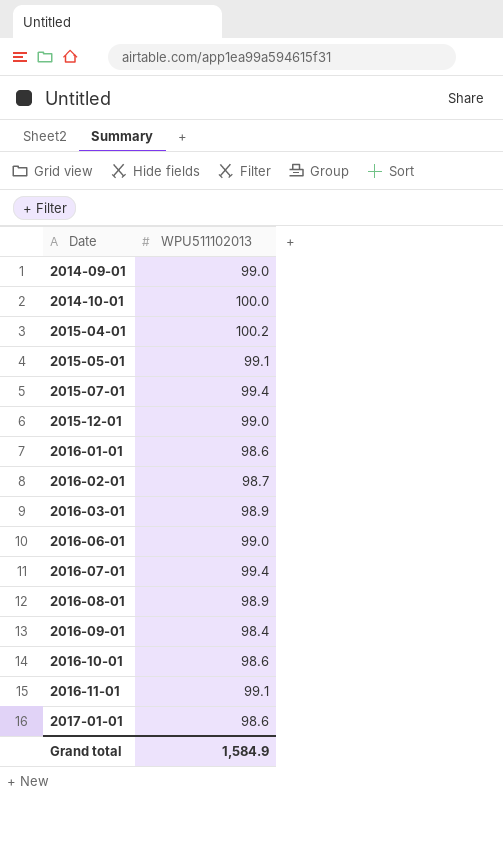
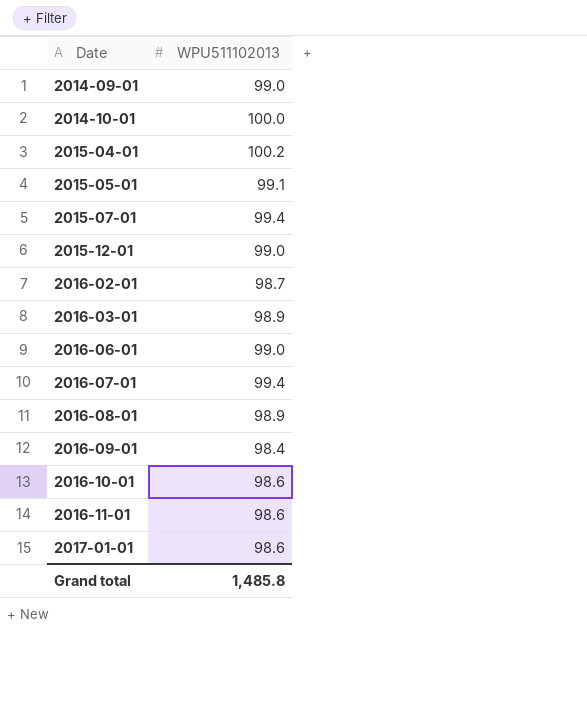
row 2016-01-01: 98.6 -> none
2016-11-01 | WPU511102013: 99.1 -> 98.6
Grand total | WPU511102013: 1,584.9 -> 1,485.8

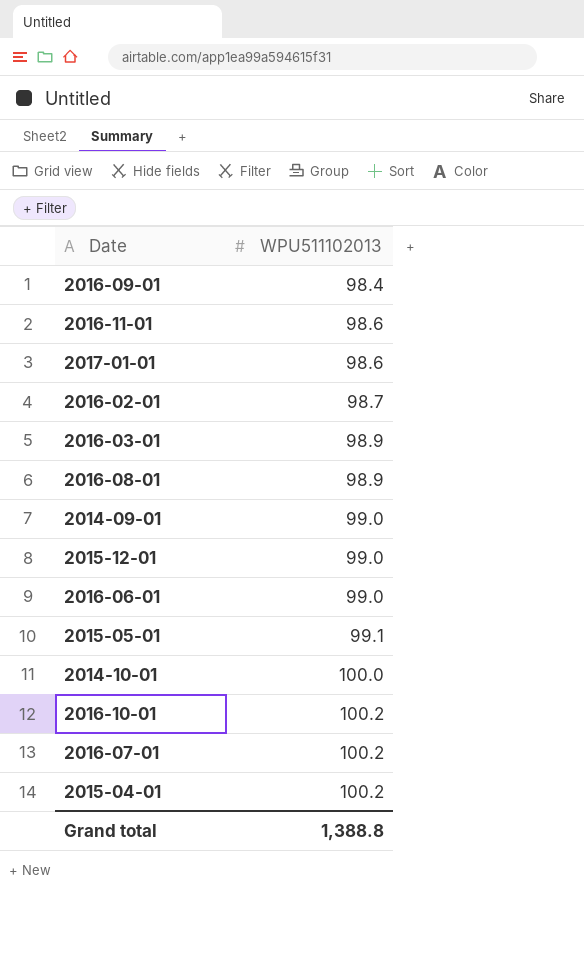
row order: Date ascending -> WPU511102013 ascending
row 2015-07-01: 99.4 -> none
2016-10-01 | WPU511102013: 98.6 -> 100.2
2016-07-01 | WPU511102013: 99.4 -> 100.2
Grand total | WPU511102013: 1,485.8 -> 1,388.8

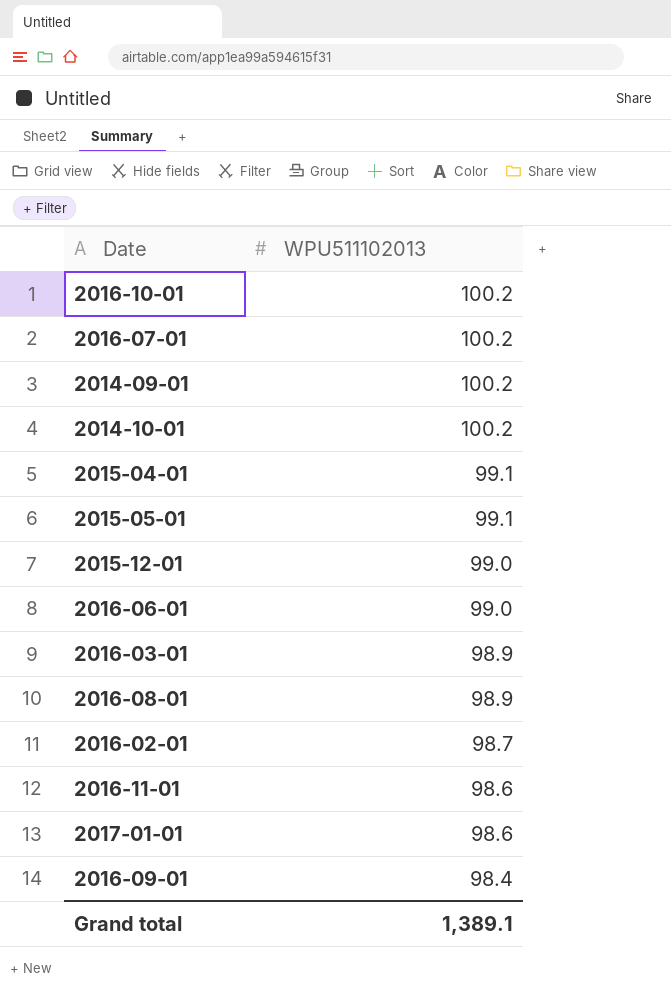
row order: WPU511102013 ascending -> WPU511102013 descending
2014-09-01 | WPU511102013: 99.0 -> 100.2
2014-10-01 | WPU511102013: 100.0 -> 100.2
2015-04-01 | WPU511102013: 100.2 -> 99.1
Grand total | WPU511102013: 1,388.8 -> 1,389.1

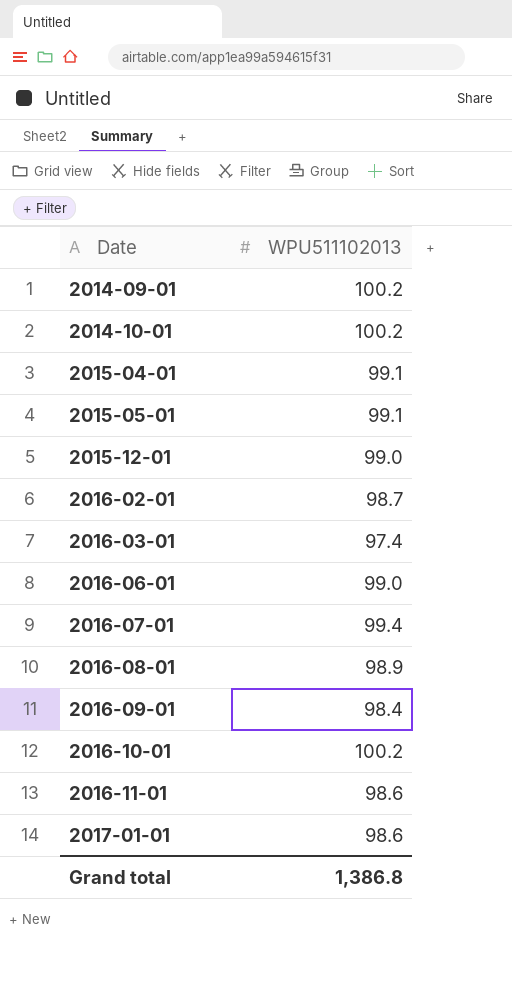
row order: WPU511102013 descending -> Date ascending
2016-03-01 | WPU511102013: 98.9 -> 97.4
2016-07-01 | WPU511102013: 100.2 -> 99.4
Grand total | WPU511102013: 1,389.1 -> 1,386.8

